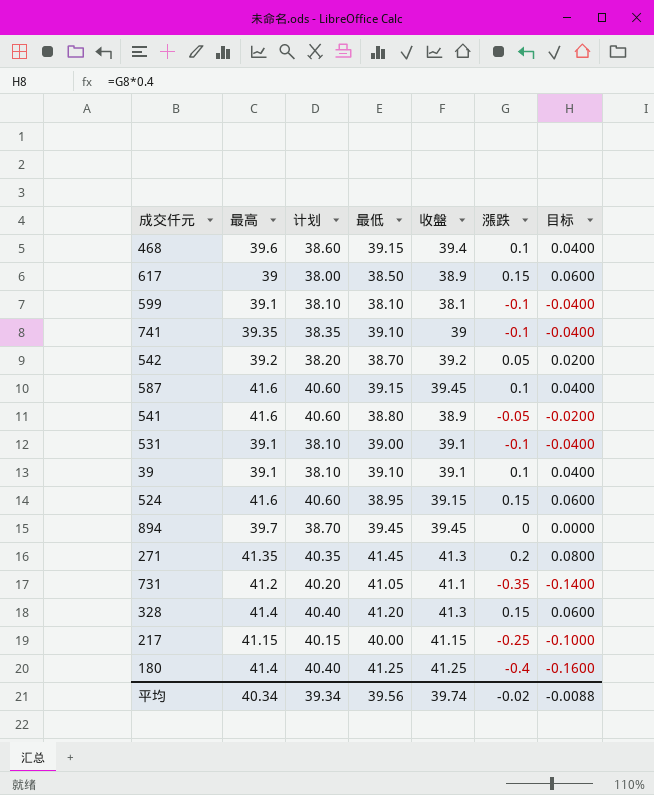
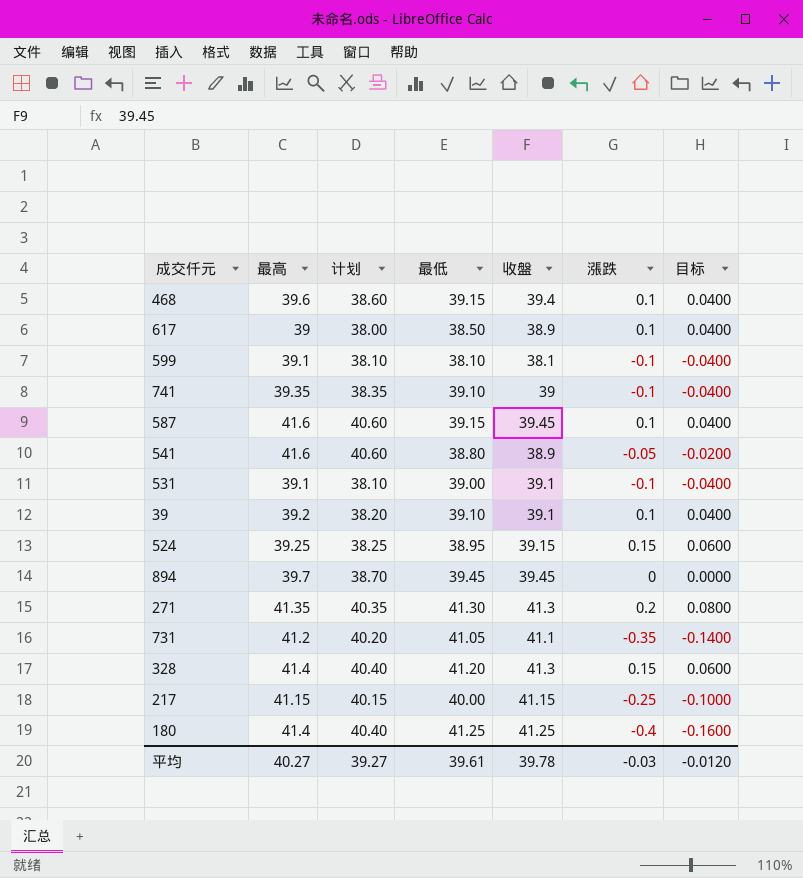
row 542: 39.2 | 38.20 | 38.70 | 39.2 | 0.05 | 0.0200 -> none
617 | 漲跌: 0.15 -> 0.1
617 | 目标: 0.0600 -> 0.0400
39 | 最高: 39.1 -> 39.2
39 | 计划: 38.10 -> 38.20
524 | 最高: 41.6 -> 39.25
524 | 计划: 40.60 -> 38.25
271 | 最低: 41.45 -> 41.30
平均 | 最高: 40.34 -> 40.27
平均 | 计划: 39.34 -> 39.27
平均 | 最低: 39.56 -> 39.61
平均 | 收盤: 39.74 -> 39.78
平均 | 漲跌: -0.02 -> -0.03
平均 | 目标: -0.0088 -> -0.0120

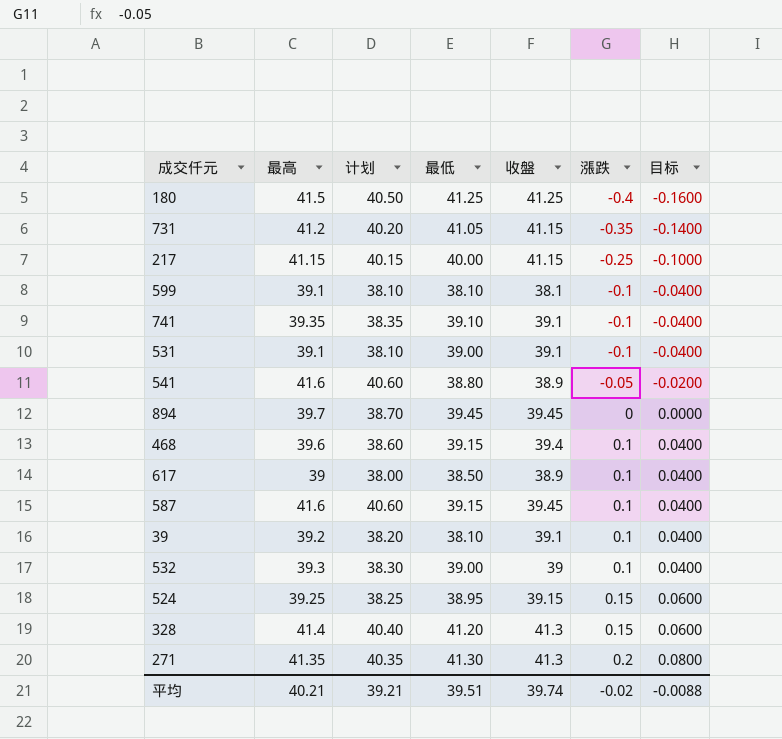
row order: none -> 漲跌 ascending
180 | 最高: 41.4 -> 41.5
180 | 计划: 40.40 -> 40.50
731 | 收盤: 41.1 -> 41.15
741 | 收盤: 39 -> 39.1
39 | 最低: 39.10 -> 38.10
row 532: none -> 39.3 | 38.30 | 39.00 | 39 | 0.1 | 0.0400
平均 | 最高: 40.27 -> 40.21
平均 | 计划: 39.27 -> 39.21
平均 | 最低: 39.61 -> 39.51
平均 | 收盤: 39.78 -> 39.74
平均 | 漲跌: -0.03 -> -0.02
平均 | 目标: -0.0120 -> -0.0088

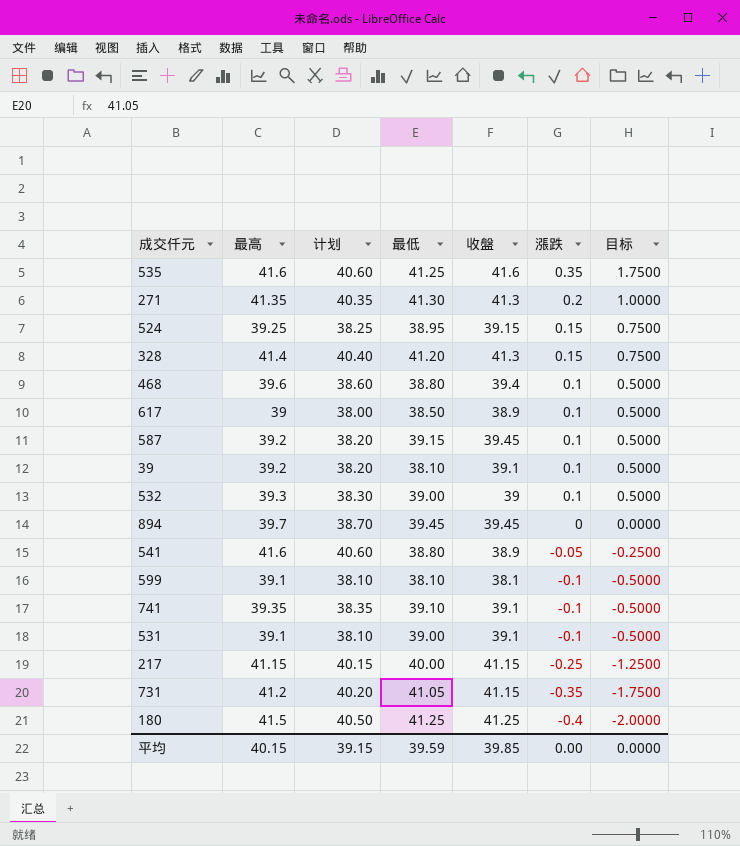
row order: 漲跌 ascending -> 漲跌 descending
column 目标 | formula: [漲跌] * 0.4 -> [漲跌] * 5
row 535: none -> 41.6 | 40.60 | 41.25 | 41.6 | 0.35 | 1.7500
468 | 最低: 39.15 -> 38.80
587 | 最高: 41.6 -> 39.2
587 | 计划: 40.60 -> 38.20
平均 | 最高: 40.21 -> 40.15
平均 | 计划: 39.21 -> 39.15
平均 | 最低: 39.51 -> 39.59
平均 | 收盤: 39.74 -> 39.85
平均 | 漲跌: -0.02 -> 0.00
平均 | 目标: -0.0088 -> 0.0000

